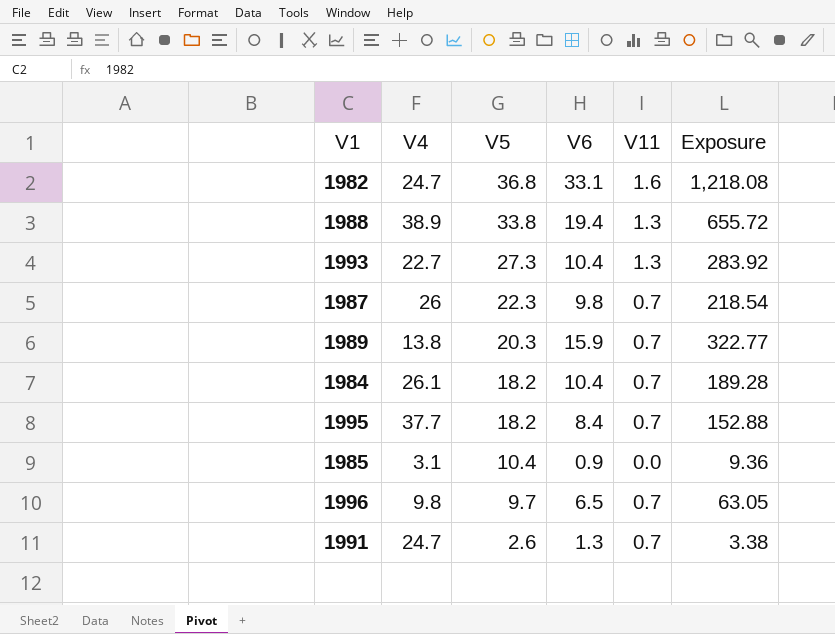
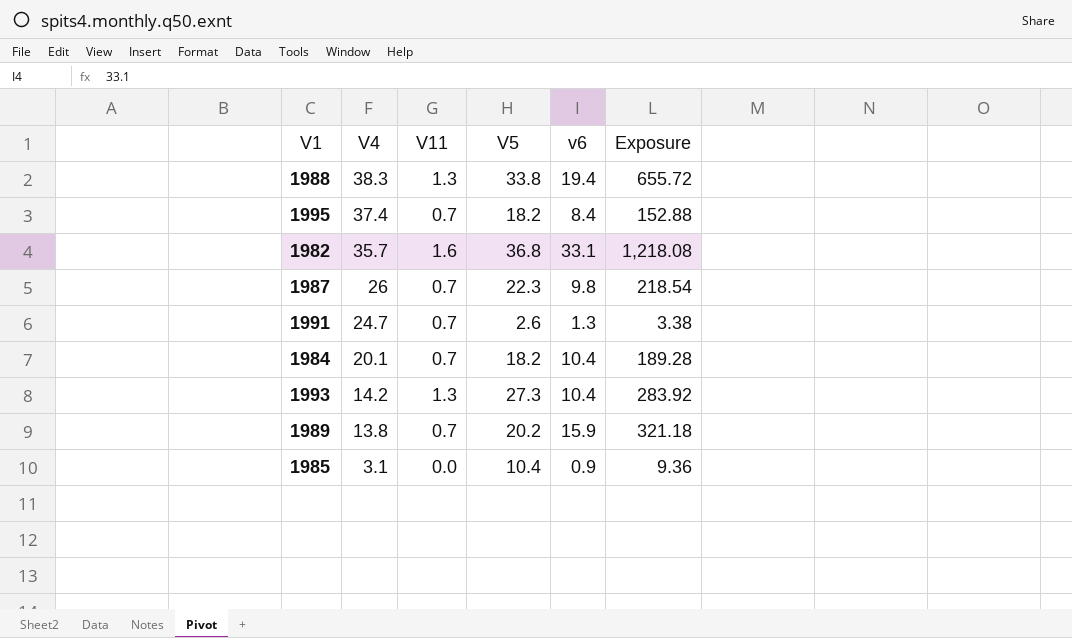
row order: V5 descending -> V4 descending
column V11 | position: 5 -> 3
column name: V6 -> v6
row 1996: 9.8 | 9.7 | 6.5 | 0.7 | 63.05 -> none
1988 | V4: 38.9 -> 38.3
1995 | V4: 37.7 -> 37.4
1982 | V4: 24.7 -> 35.7
1984 | V4: 26.1 -> 20.1
1993 | V4: 22.7 -> 14.2
1989 | V5: 20.3 -> 20.2
1989 | Exposure: 322.77 -> 321.18

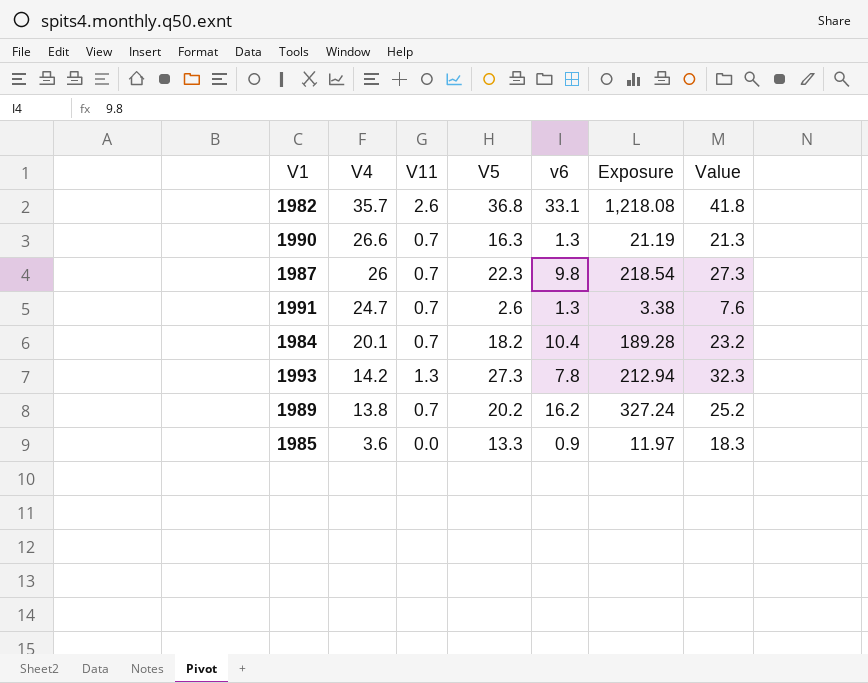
column Value | formula: none -> [V5] + 5
row 1988: 38.3 | 1.3 | 33.8 | 19.4 | 655.72 -> none
row 1995: 37.4 | 0.7 | 18.2 | 8.4 | 152.88 -> none
1982 | V11: 1.6 -> 2.6
row 1990: none -> 26.6 | 0.7 | 16.3 | 1.3 | 21.19 | 21.3
1993 | v6: 10.4 -> 7.8
1993 | Exposure: 283.92 -> 212.94
1989 | v6: 15.9 -> 16.2
1989 | Exposure: 321.18 -> 327.24
1985 | V4: 3.1 -> 3.6
1985 | V5: 10.4 -> 13.3
1985 | Exposure: 9.36 -> 11.97

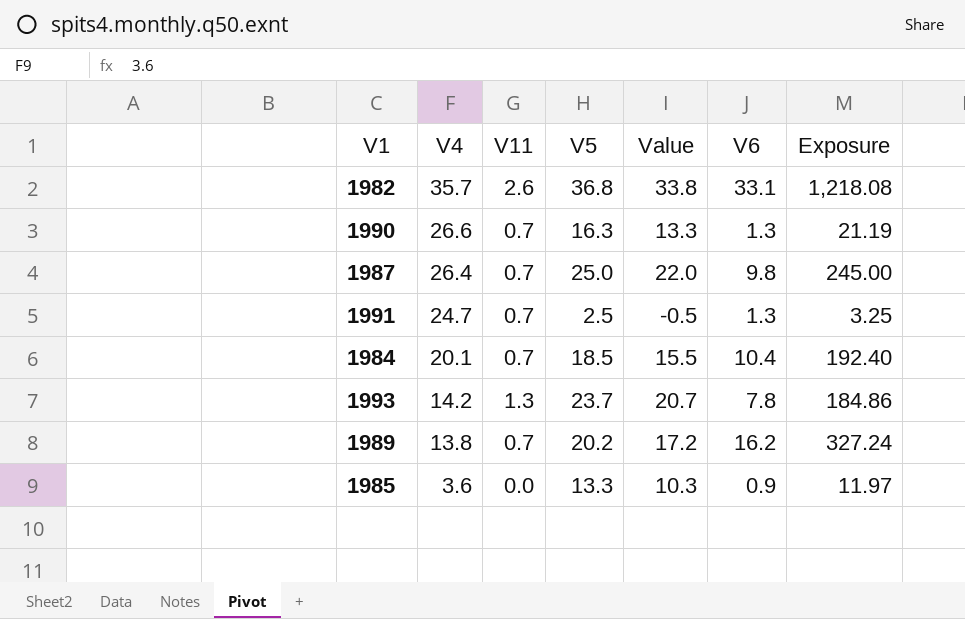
column Value | formula: [V5] + 5 -> [V5] - 3
column Value | position: 7 -> 5
column name: v6 -> V6
1987 | V4: 26 -> 26.4
1987 | V5: 22.3 -> 25.0
1987 | Exposure: 218.54 -> 245.00
1991 | V5: 2.6 -> 2.5
1991 | Exposure: 3.38 -> 3.25
1984 | V5: 18.2 -> 18.5
1984 | Exposure: 189.28 -> 192.40
1993 | V5: 27.3 -> 23.7
1993 | Exposure: 212.94 -> 184.86

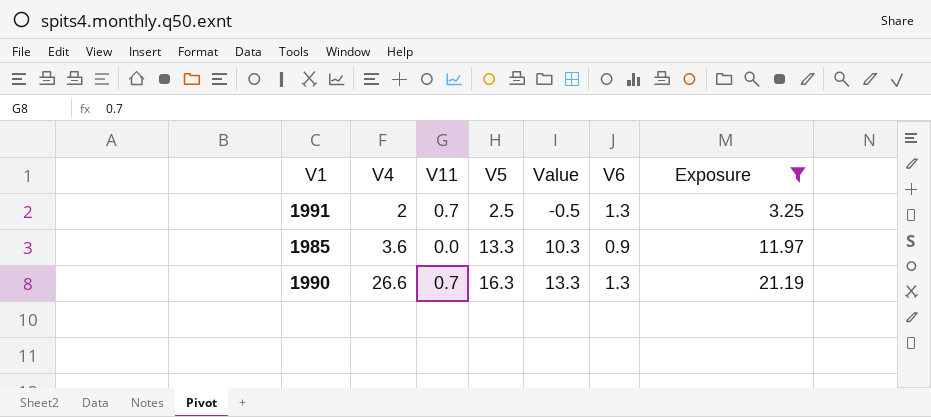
filter: none -> Exposure <= 21.19
row order: V4 descending -> V4 ascending
1991 | V4: 24.7 -> 2

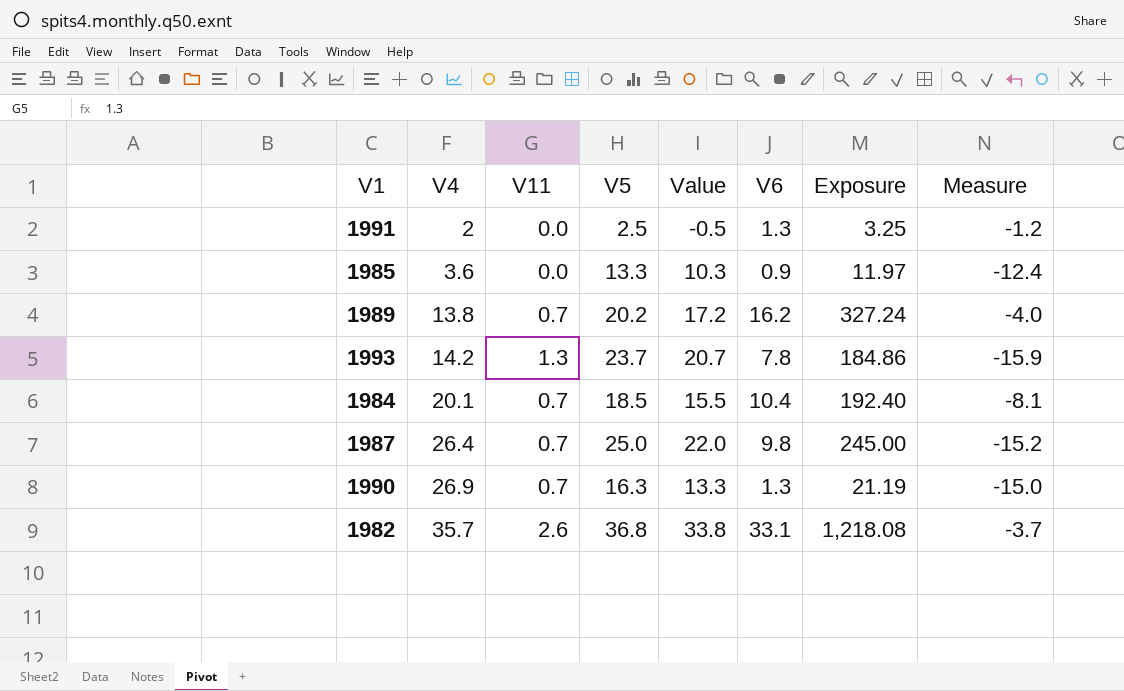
filter: Exposure <= 21.19 -> none
column Measure | formula: none -> [V6] - [V5]
1991 | V11: 0.7 -> 0.0
1990 | V4: 26.6 -> 26.9

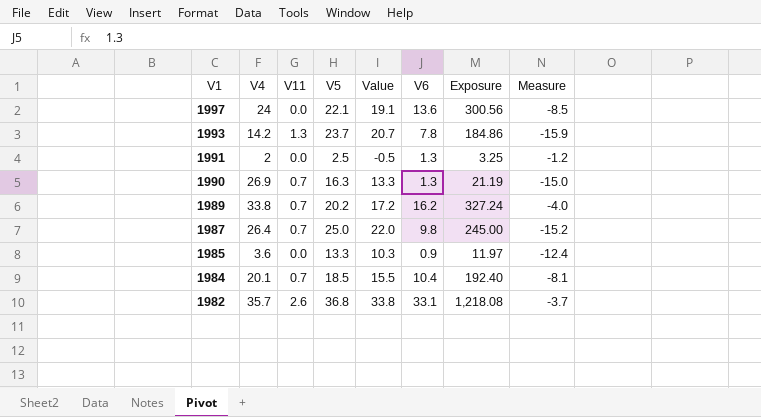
row order: V4 ascending -> V1 descending
row 1997: none -> 24 | 0.0 | 22.1 | 19.1 | 13.6 | 300.56 | -8.5
1989 | V4: 13.8 -> 33.8

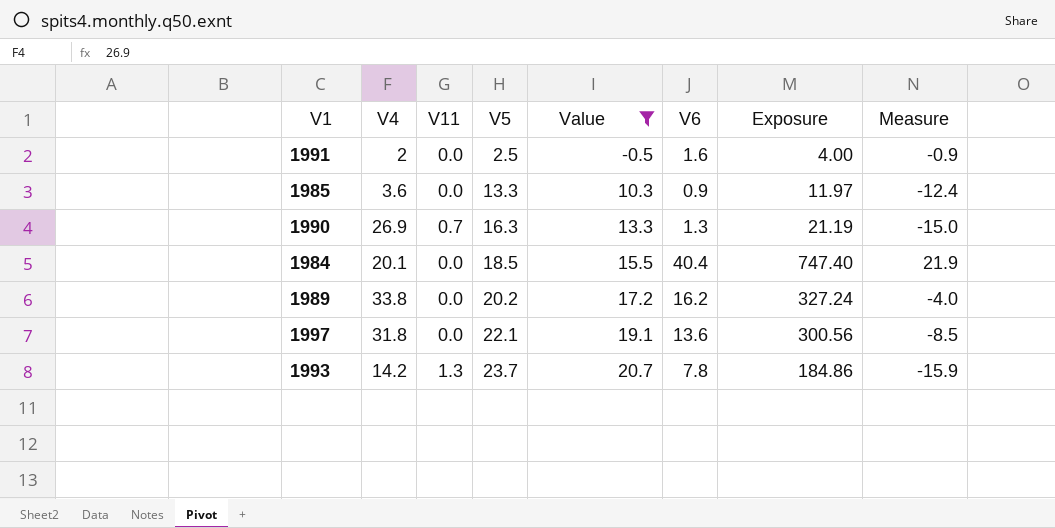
filter: none -> Value <= 20.7
row order: V1 descending -> V5 ascending
1991 | V6: 1.3 -> 1.6
1991 | Exposure: 3.25 -> 4.00
1991 | Measure: -1.2 -> -0.9
1984 | V11: 0.7 -> 0.0
1984 | V6: 10.4 -> 40.4
1984 | Exposure: 192.40 -> 747.40
1984 | Measure: -8.1 -> 21.9
1989 | V11: 0.7 -> 0.0
1997 | V4: 24 -> 31.8

